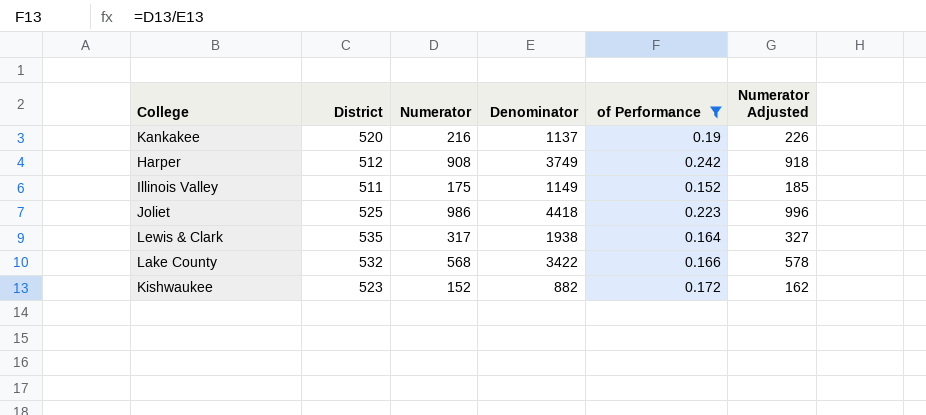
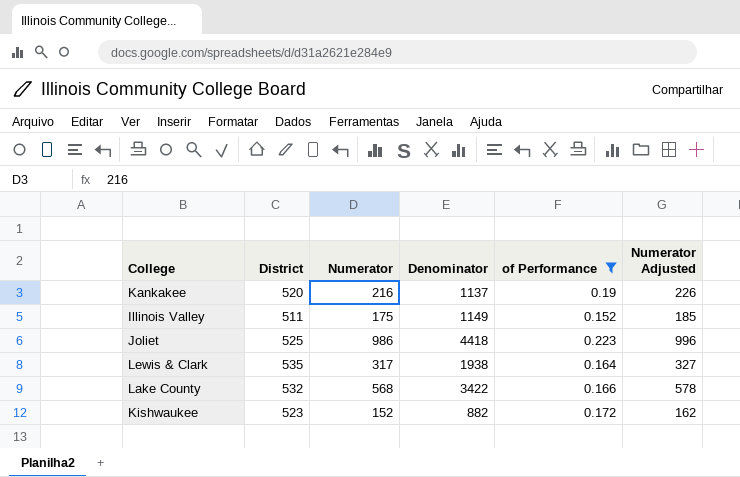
row Harper: 512 | 908 | 3749 | 0.242 | 918 -> none

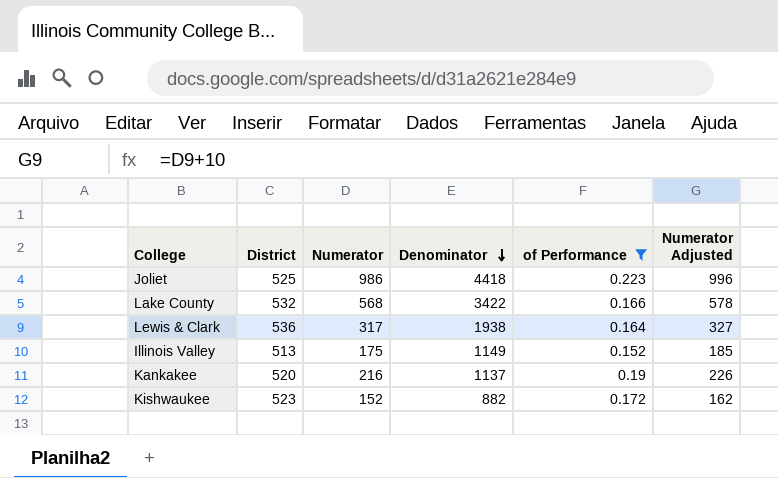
row order: none -> Denominator descending
Lewis & Clark | District: 535 -> 536
Illinois Valley | District: 511 -> 513

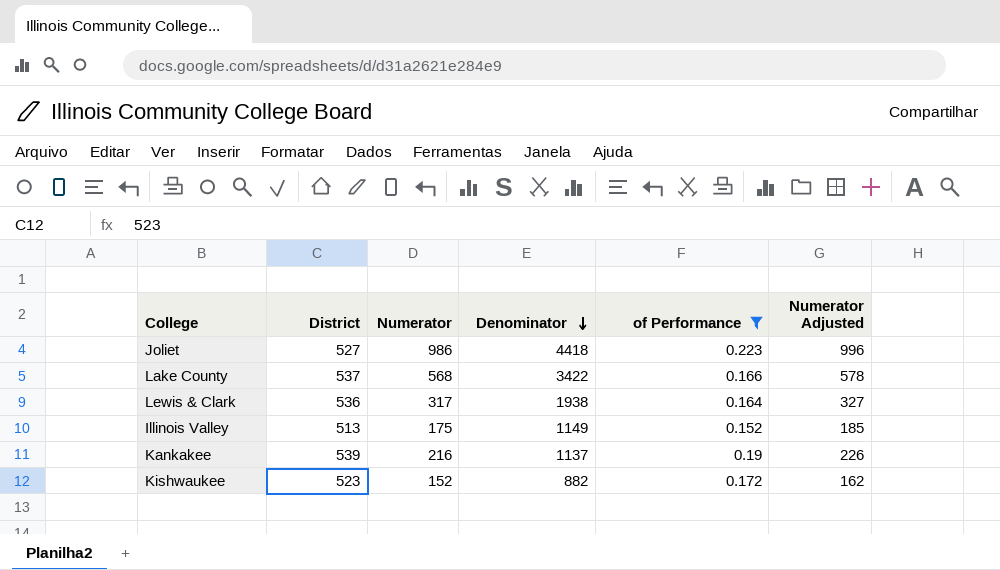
Joliet | District: 525 -> 527
Lake County | District: 532 -> 537
Kankakee | District: 520 -> 539

